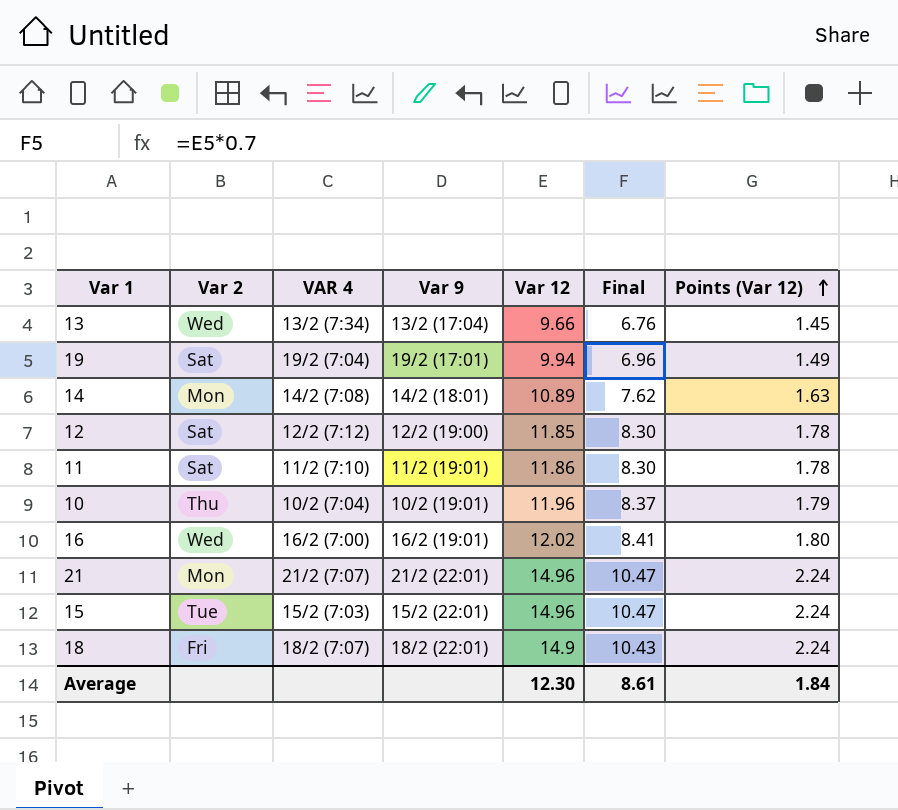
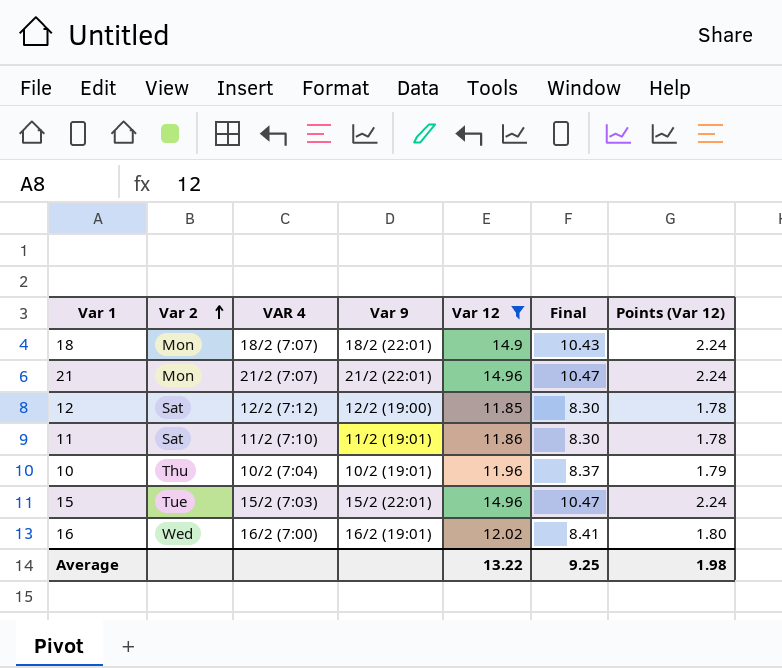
filter: none -> Var 12 >= 11.85
row order: Points (Var 12) ascending -> Var 2 ascending
18 | Var 2: Fri -> Mon
Average | Var 12: 12.30 -> 13.22
Average | Final: 8.61 -> 9.25
Average | Points (Var 12): 1.84 -> 1.98

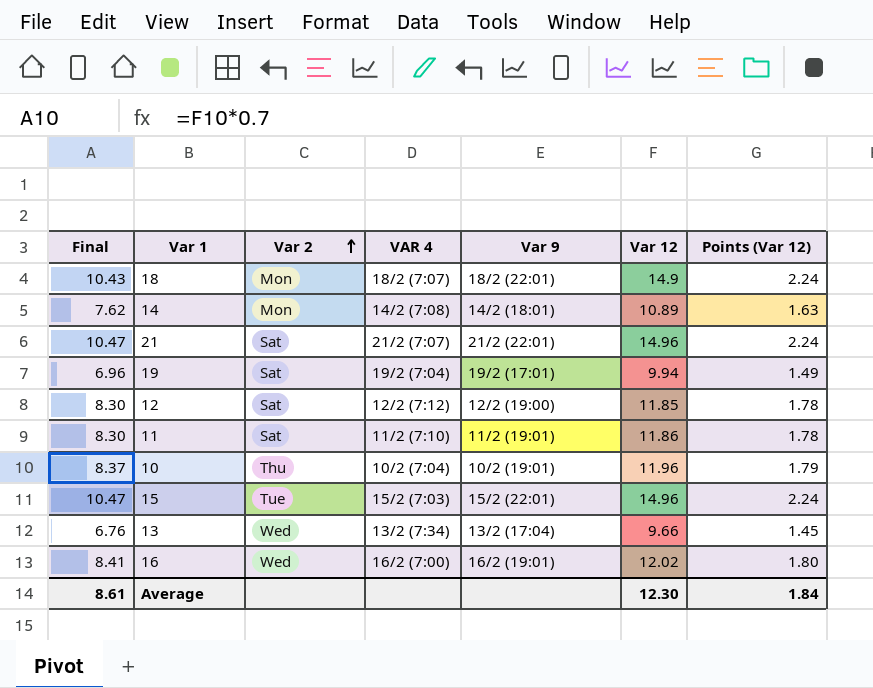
filter: Var 12 >= 11.85 -> none
column Final | position: 6 -> 1
21 | Var 2: Mon -> Sat
Average | Final: 9.25 -> 8.61
Average | Var 12: 13.22 -> 12.30
Average | Points (Var 12): 1.98 -> 1.84

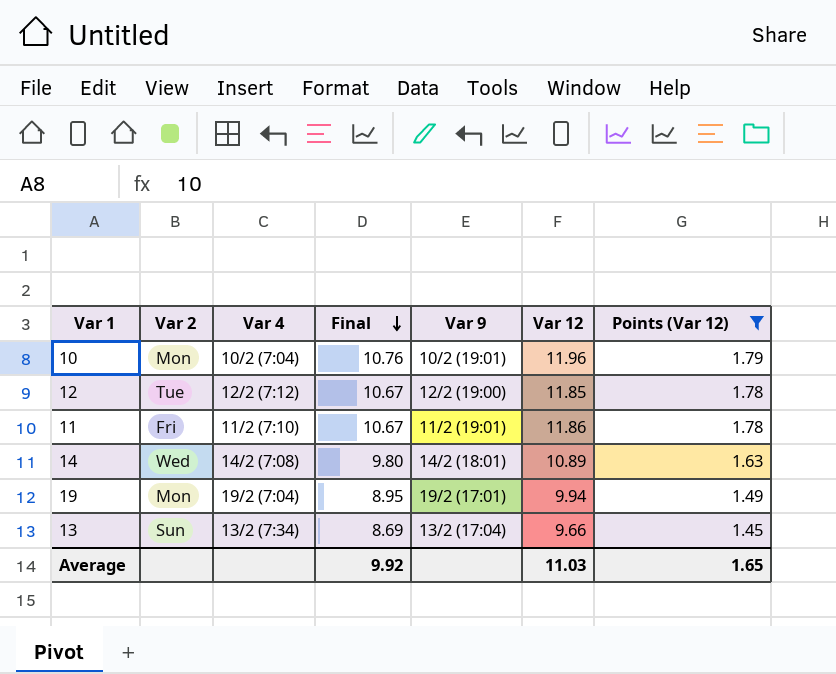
filter: none -> Points (Var 12) <= 1.79
row order: Var 2 ascending -> Final descending
column name: VAR 4 -> Var 4
column Final | formula: [Var 12] * 0.7 -> [Var 12] * 0.9
column Final | position: 1 -> 4
10 | Var 2: Thu -> Mon
12 | Var 2: Sat -> Tue
11 | Var 2: Sat -> Fri
14 | Var 2: Mon -> Wed
19 | Var 2: Sat -> Mon
13 | Var 2: Wed -> Sun
Average | Final: 8.61 -> 9.92
Average | Var 12: 12.30 -> 11.03
Average | Points (Var 12): 1.84 -> 1.65

